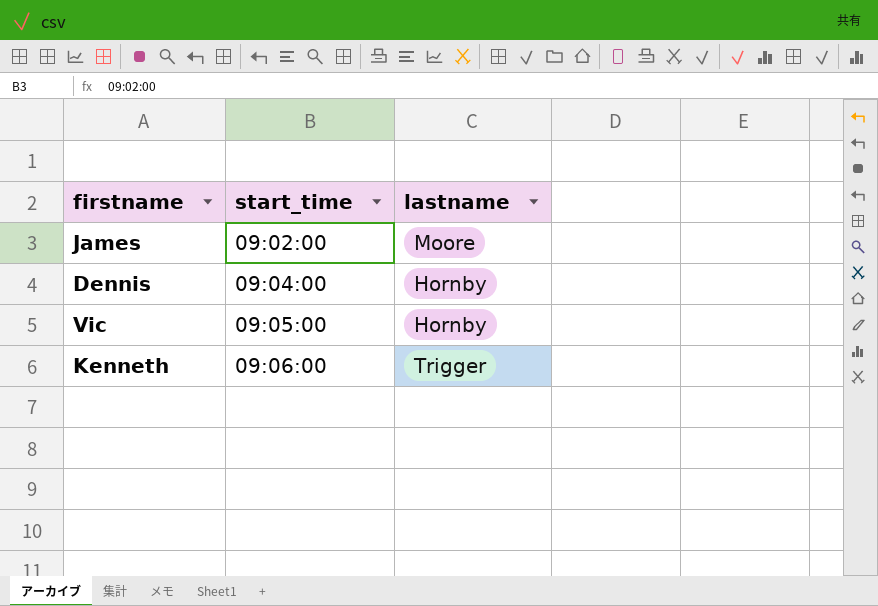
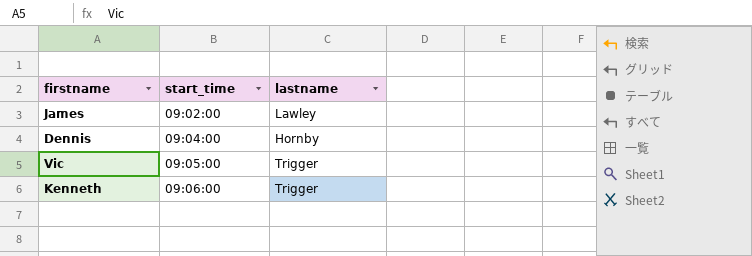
James | lastname: Moore -> Lawley
Vic | lastname: Hornby -> Trigger

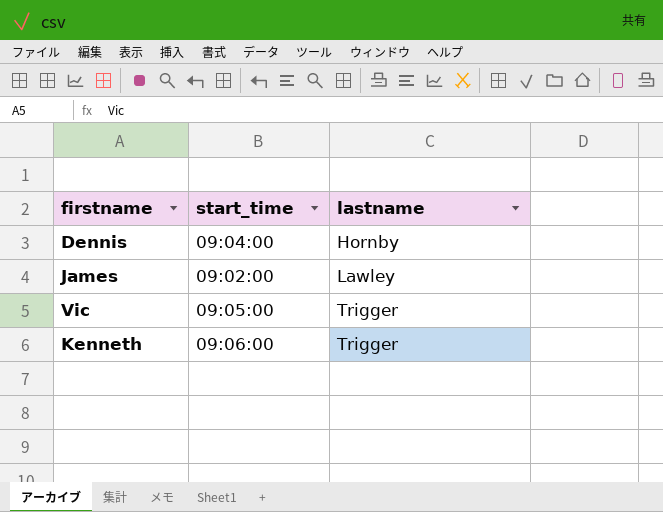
row order: start_time ascending -> lastname ascending

